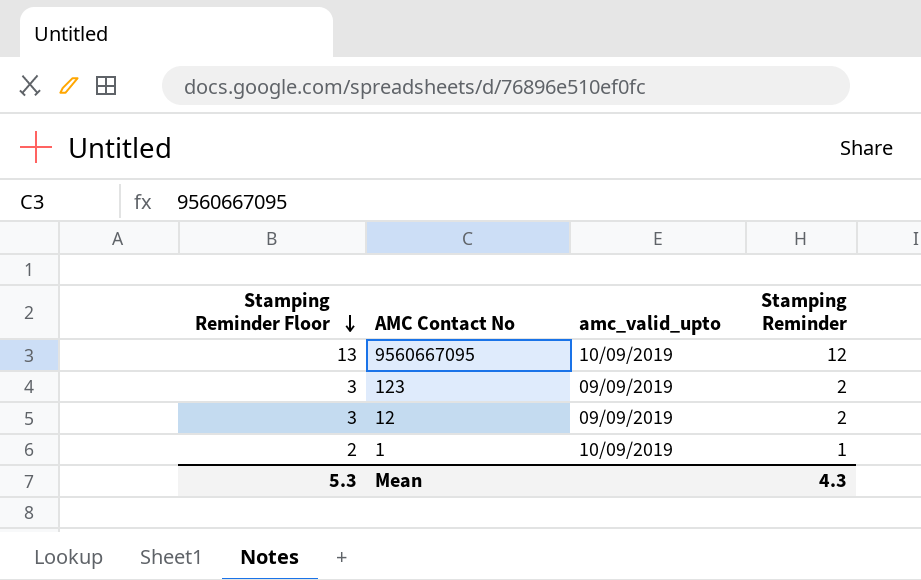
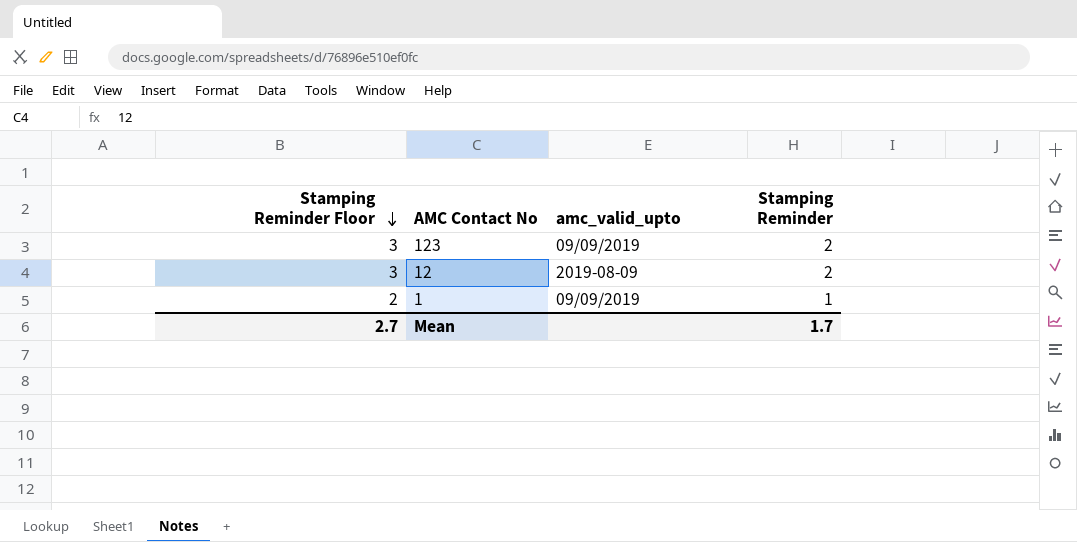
row 9560667095: 13 | 10/09/2019 | 12 -> none
12 | amc_valid_upto: 09/09/2019 -> 2019-08-09
1 | amc_valid_upto: 10/09/2019 -> 09/09/2019
Mean | Stamping Reminder Floor: 5.3 -> 2.7
Mean | Stamping Reminder: 4.3 -> 1.7

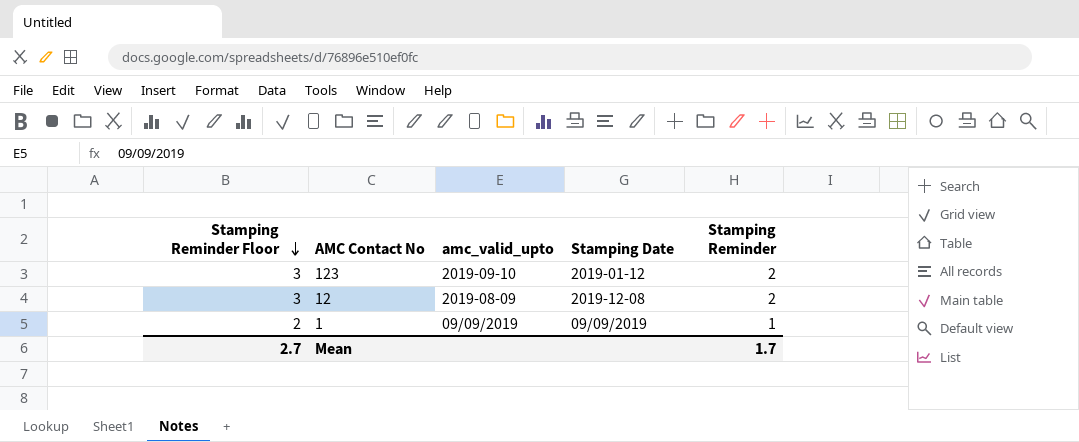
column Stamping Date | position: none -> 4
123 | amc_valid_upto: 09/09/2019 -> 2019-09-10

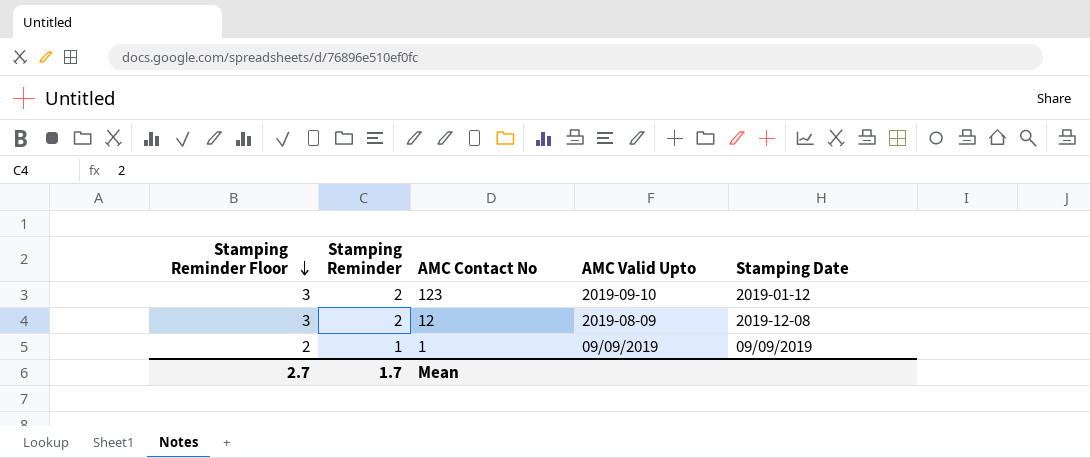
column Stamping Reminder | position: 5 -> 2
column name: amc_valid_upto -> AMC Valid Upto

